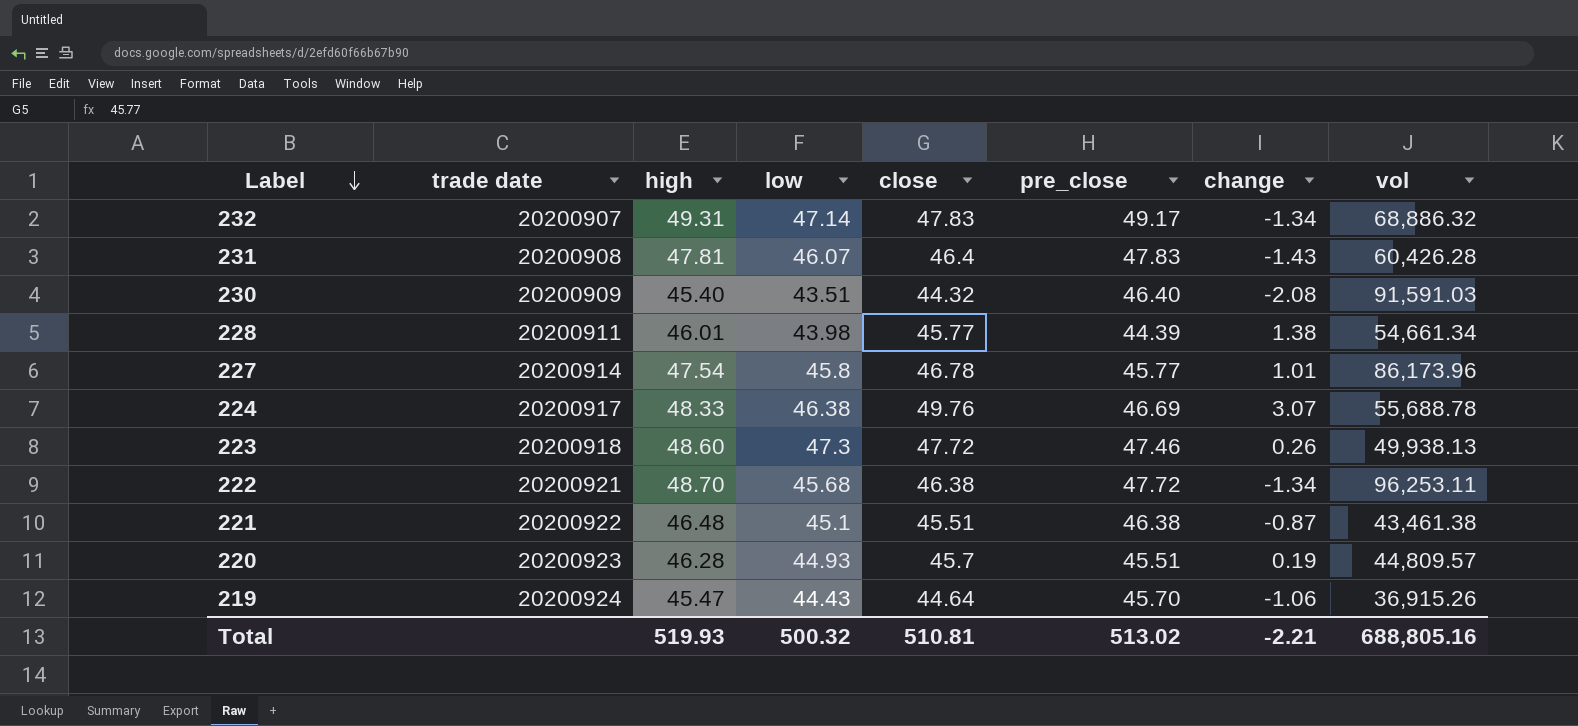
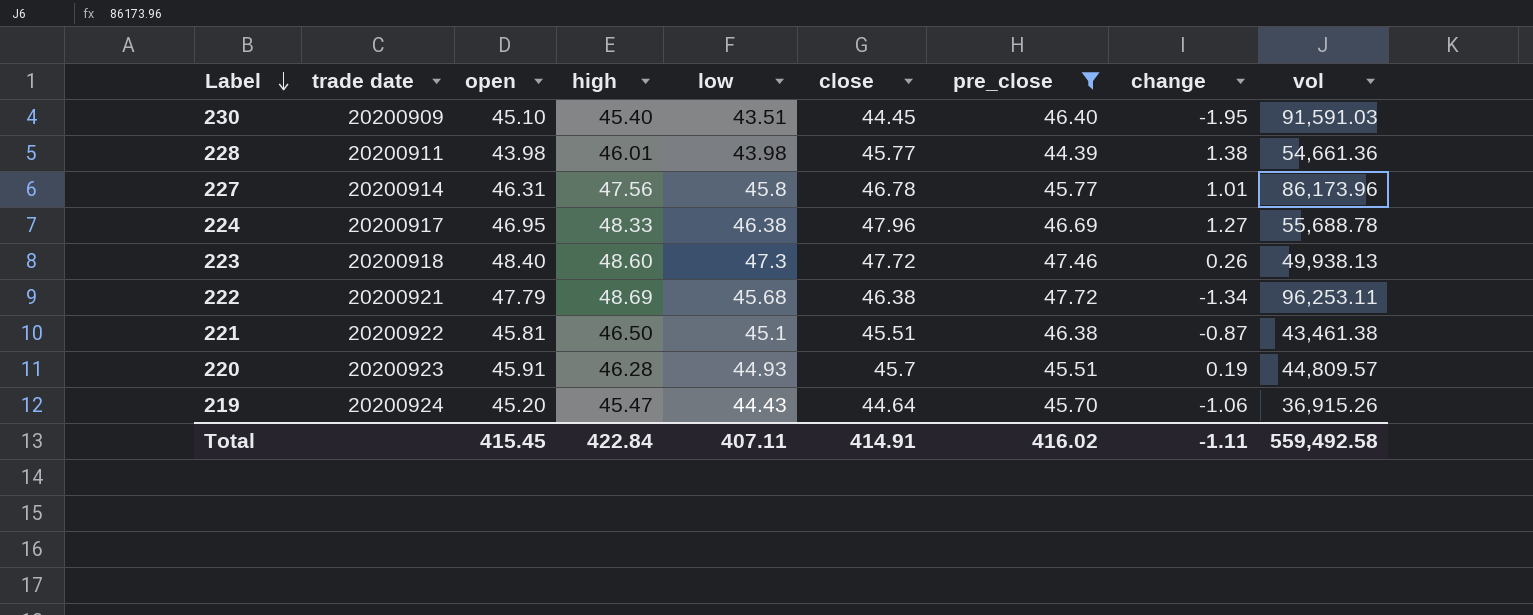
filter: none -> pre_close <= 47.72
column open | position: none -> 3
230 | close: 44.32 -> 44.45
230 | change: -2.08 -> -1.95
228 | vol: 54,661.34 -> 54,661.36
227 | high: 47.54 -> 47.56
224 | close: 49.76 -> 47.96
224 | change: 3.07 -> 1.27
222 | high: 48.70 -> 48.69
221 | high: 46.48 -> 46.50
Total | high: 519.93 -> 422.84
Total | low: 500.32 -> 407.11
Total | close: 510.81 -> 414.91
Total | pre_close: 513.02 -> 416.02
Total | change: -2.21 -> -1.11
Total | vol: 688,805.16 -> 559,492.58

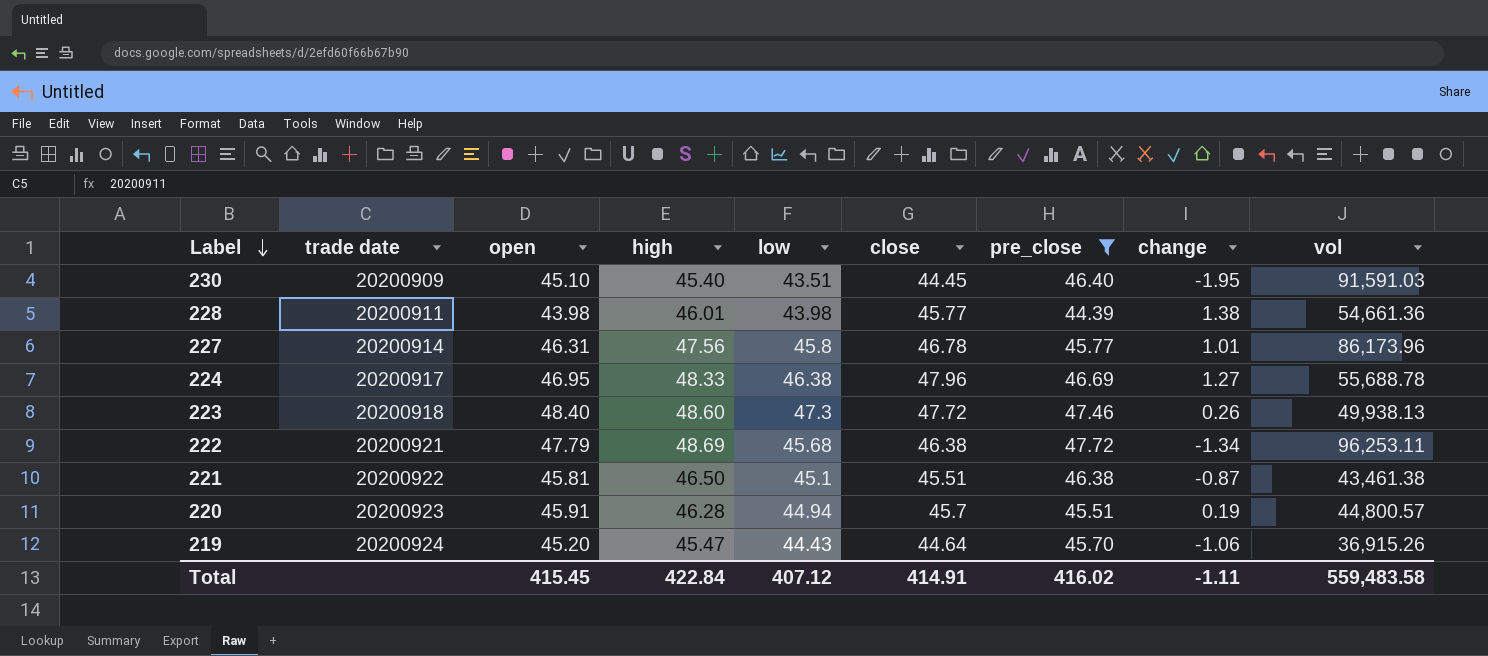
220 | low: 44.93 -> 44.94
220 | vol: 44,809.57 -> 44,800.57
Total | low: 407.11 -> 407.12
Total | vol: 559,492.58 -> 559,483.58

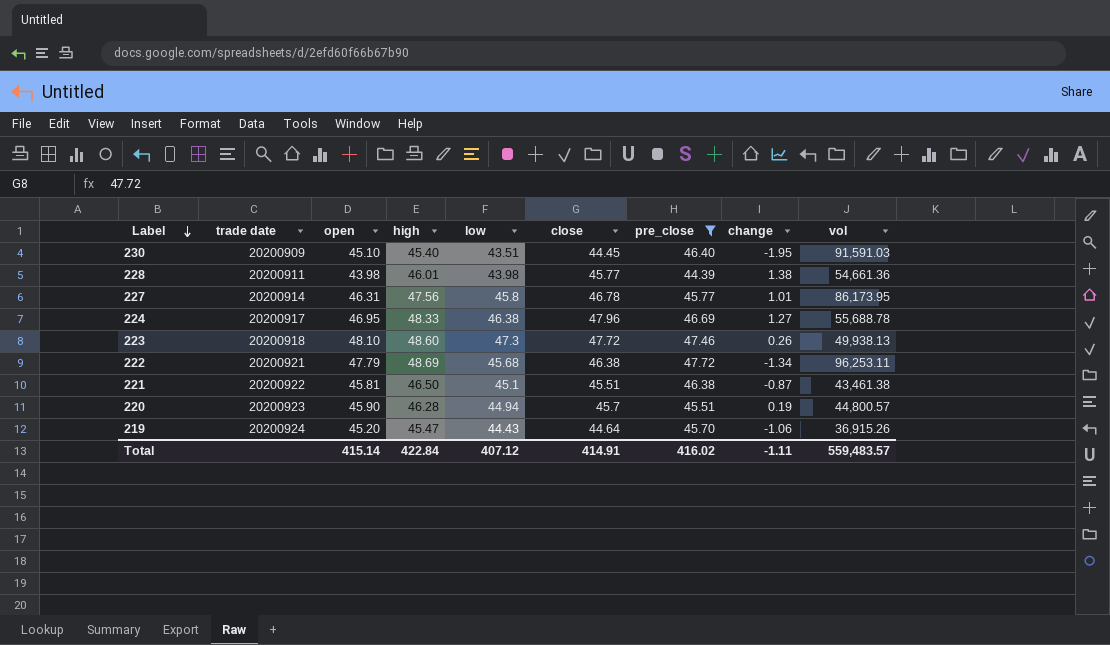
227 | vol: 86,173.96 -> 86,173.95
223 | open: 48.40 -> 48.10
220 | open: 45.91 -> 45.90
Total | open: 415.45 -> 415.14
Total | vol: 559,483.58 -> 559,483.57

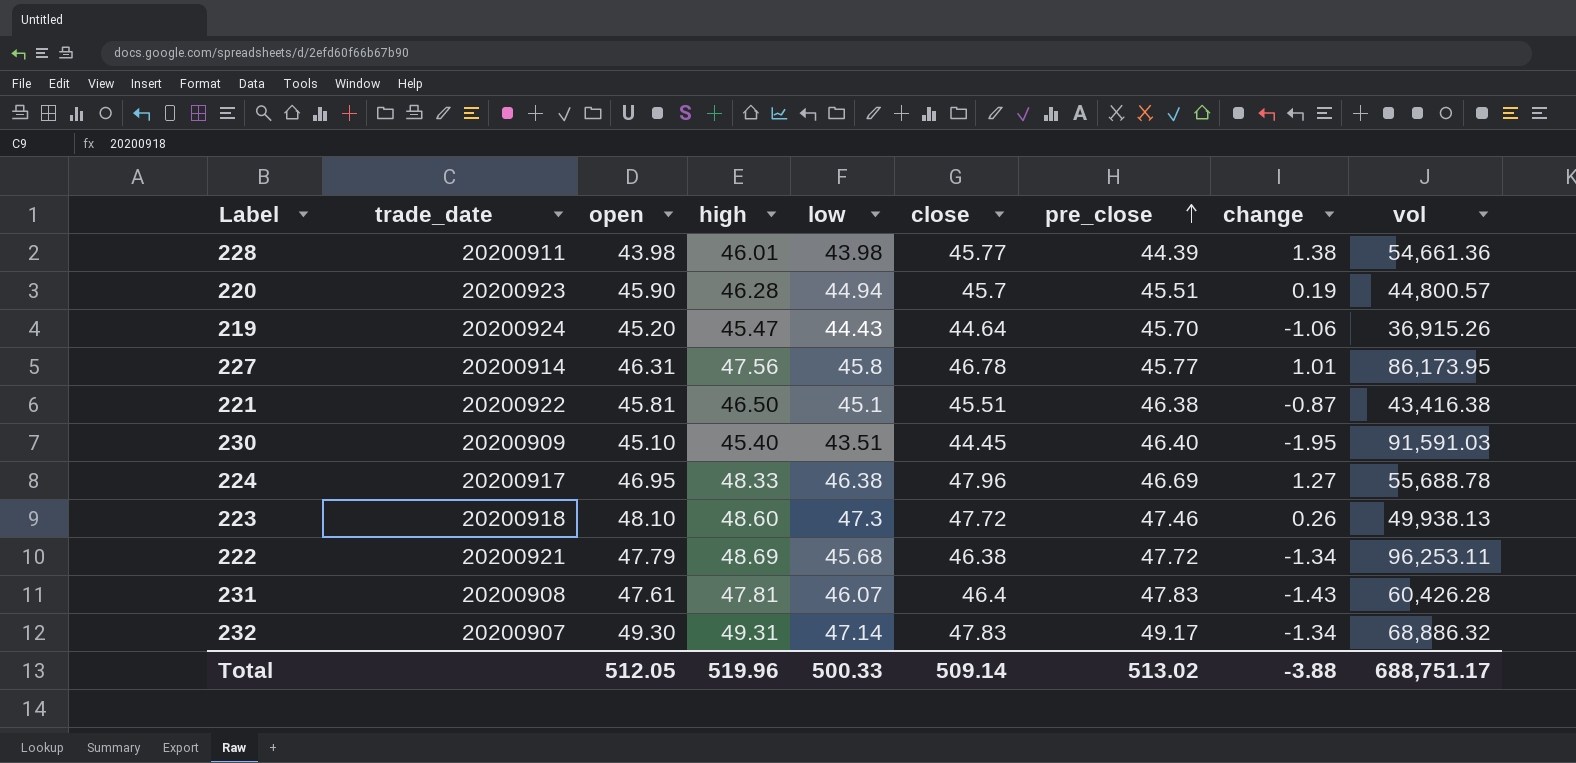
filter: pre_close <= 47.72 -> none
row order: Label descending -> pre_close ascending
column name: trade date -> trade_date
221 | vol: 43,461.38 -> 43,416.38
Total | open: 415.14 -> 512.05
Total | high: 422.84 -> 519.96
Total | low: 407.12 -> 500.33
Total | close: 414.91 -> 509.14
Total | pre_close: 416.02 -> 513.02
Total | change: -1.11 -> -3.88
Total | vol: 559,483.57 -> 688,751.17

